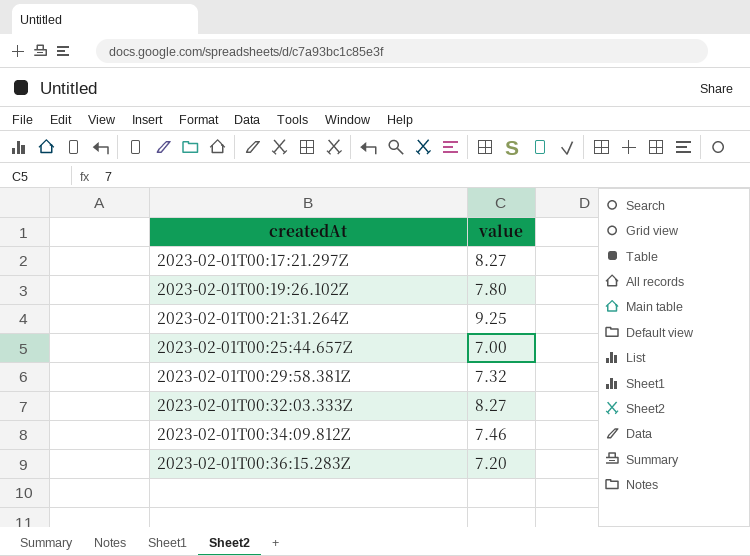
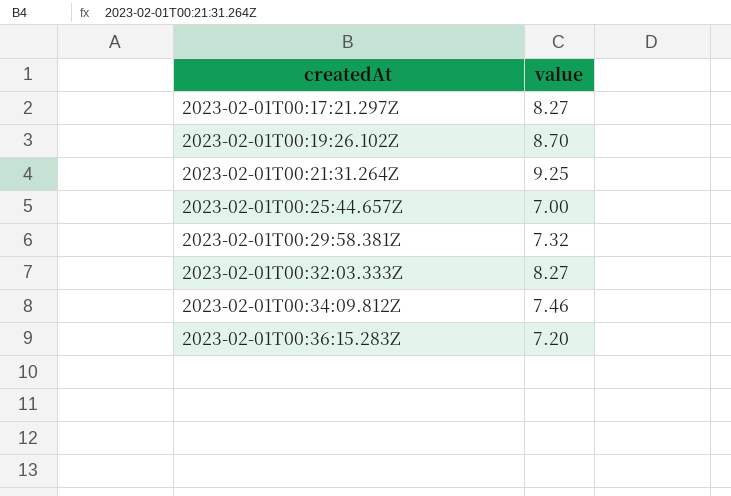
2023-02-01T00:19:26.102Z | value: 7.80 -> 8.70

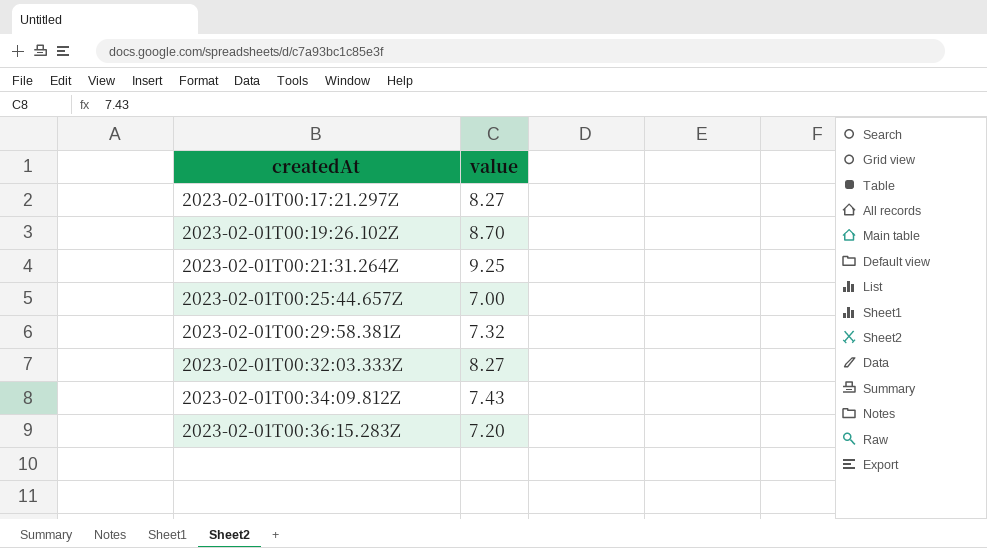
2023-02-01T00:34:09.812Z | value: 7.46 -> 7.43

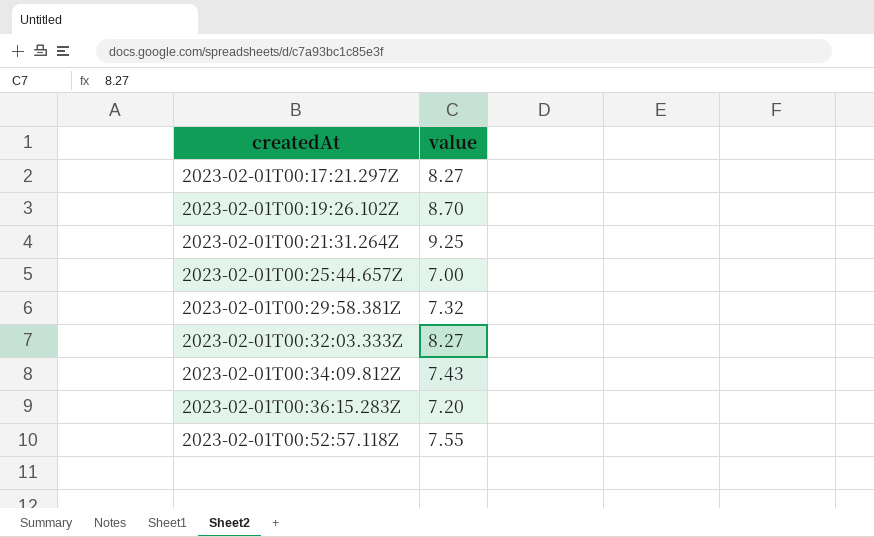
row 2023-02-01T00:52:57.118Z: none -> 7.55

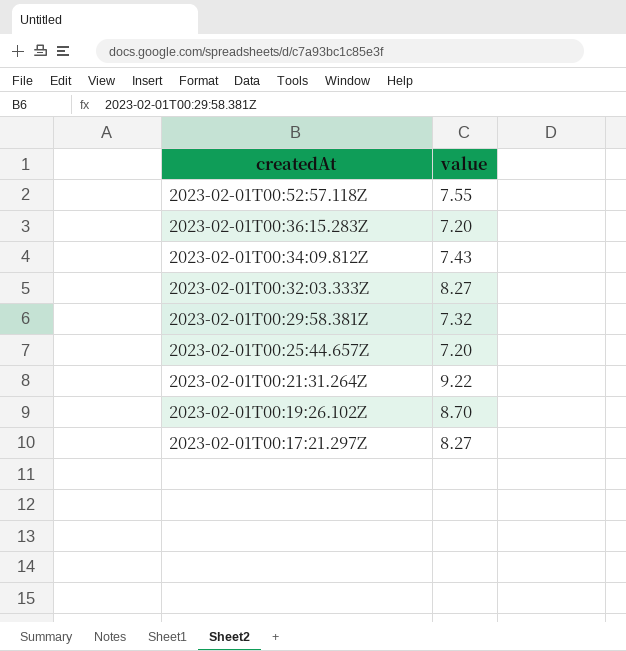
row order: createdAt ascending -> createdAt descending
2023-02-01T00:25:44.657Z | value: 7.00 -> 7.20
2023-02-01T00:21:31.264Z | value: 9.25 -> 9.22

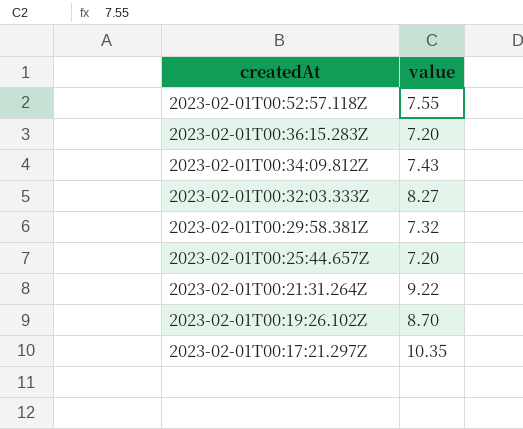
2023-02-01T00:17:21.297Z | value: 8.27 -> 10.35

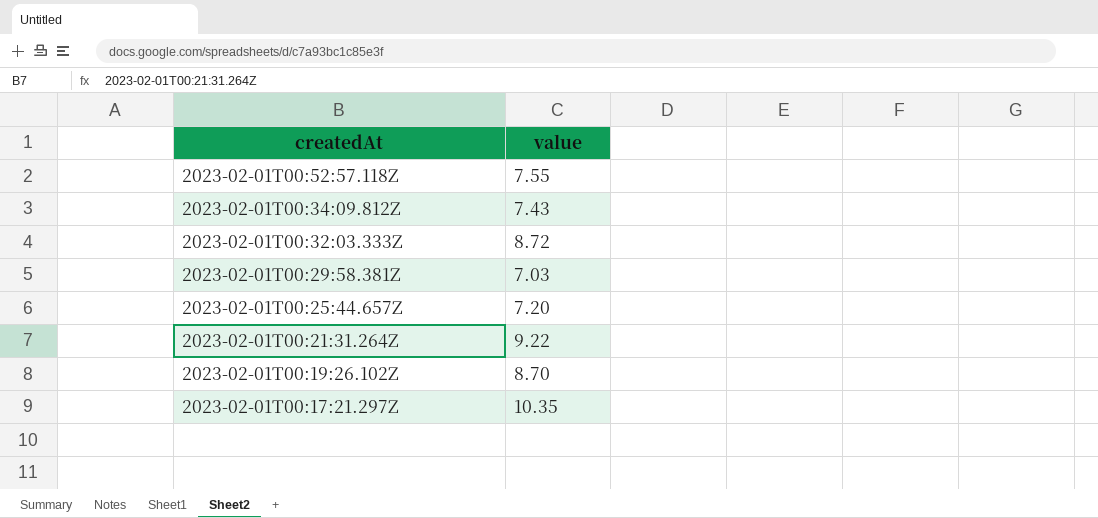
row 2023-02-01T00:36:15.283Z: 7.20 -> none
2023-02-01T00:32:03.333Z | value: 8.27 -> 8.72
2023-02-01T00:29:58.381Z | value: 7.32 -> 7.03

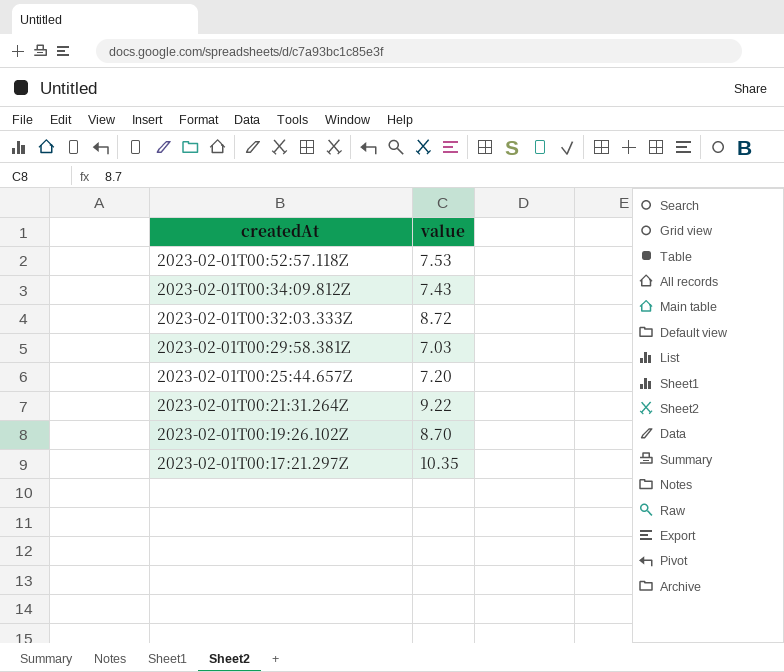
2023-02-01T00:52:57.118Z | value: 7.55 -> 7.53

